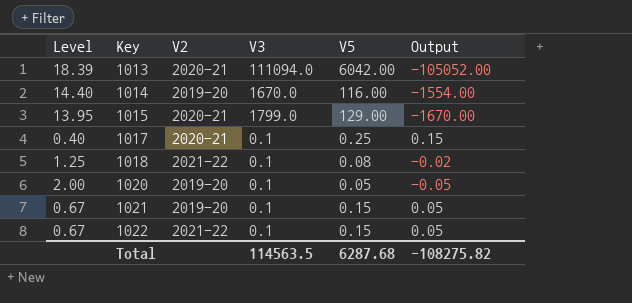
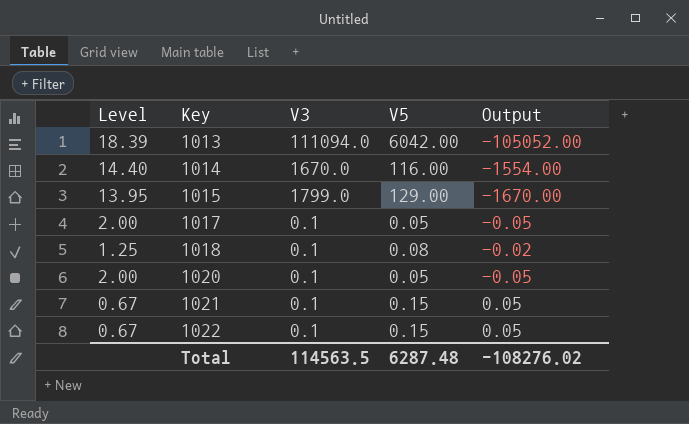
column V2 | position: 3 -> none
1017 | Level: 0.40 -> 2.00
1017 | V5: 0.25 -> 0.05
1017 | Output: 0.15 -> -0.05
Total | V5: 6287.68 -> 6287.48
Total | Output: -108275.82 -> -108276.02

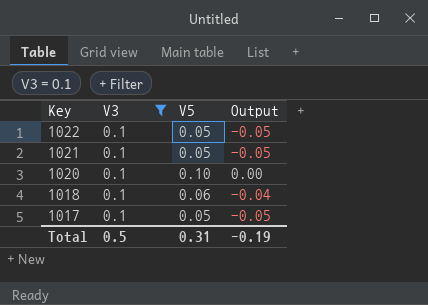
filter: none -> V3 = 0.1
row order: Key ascending -> Key descending
column Level | formula: [V3] / [V5] -> none
1022 | V5: 0.15 -> 0.05
1022 | Output: 0.05 -> -0.05
1021 | V5: 0.15 -> 0.05
1021 | Output: 0.05 -> -0.05
1020 | V5: 0.05 -> 0.10
1020 | Output: -0.05 -> 0.00
1018 | V5: 0.08 -> 0.06
1018 | Output: -0.02 -> -0.04
Total | V3: 114563.5 -> 0.5
Total | V5: 6287.48 -> 0.31
Total | Output: -108276.02 -> -0.19

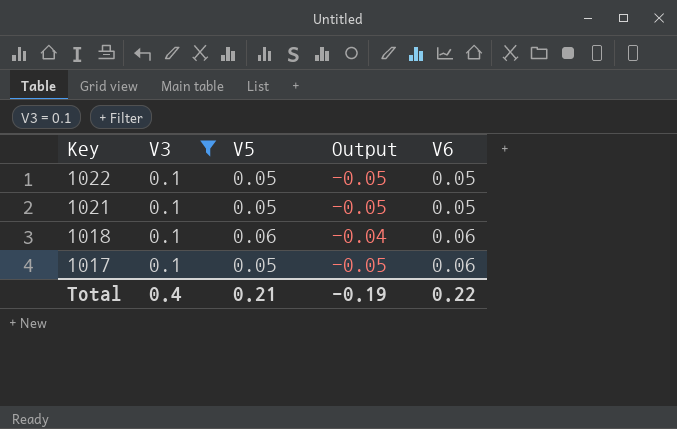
column V6 | position: none -> 5
row 1020: 0.1 | 0.10 | 0.00 -> none
Total | V3: 0.5 -> 0.4
Total | V5: 0.31 -> 0.21

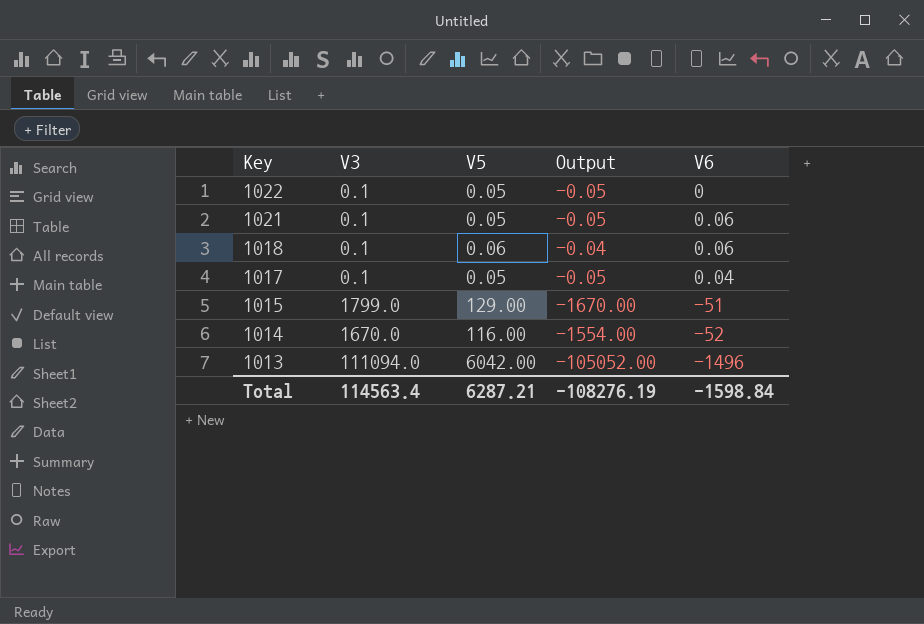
filter: V3 = 0.1 -> none
1022 | V6: 0.05 -> 0
1021 | V6: 0.05 -> 0.06
1017 | V6: 0.06 -> 0.04
Total | V3: 0.4 -> 114563.4
Total | V5: 0.21 -> 6287.21
Total | Output: -0.19 -> -108276.19
Total | V6: 0.22 -> -1598.84

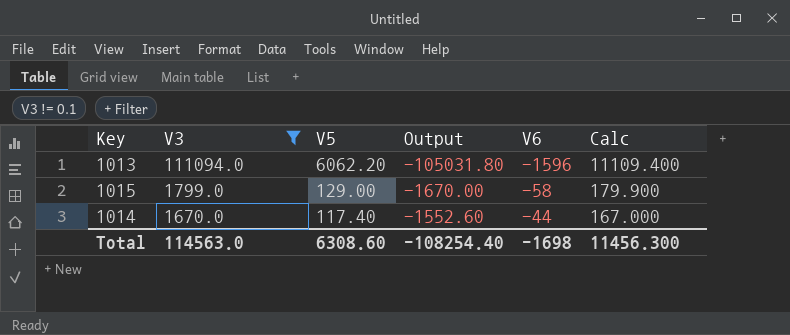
filter: none -> V3 != 0.1
row order: Key descending -> V3 descending
column Calc | formula: none -> [V3] * 0.1
1013 | V5: 6042.00 -> 6062.20
1013 | Output: -105052.00 -> -105031.80
1013 | V6: -1496 -> -1596
1015 | V6: -51 -> -58
1014 | V5: 116.00 -> 117.40
1014 | Output: -1554.00 -> -1552.60
1014 | V6: -52 -> -44
Total | V3: 114563.4 -> 114563.0
Total | V5: 6287.21 -> 6308.60
Total | Output: -108276.19 -> -108254.40
Total | V6: -1598.84 -> -1698

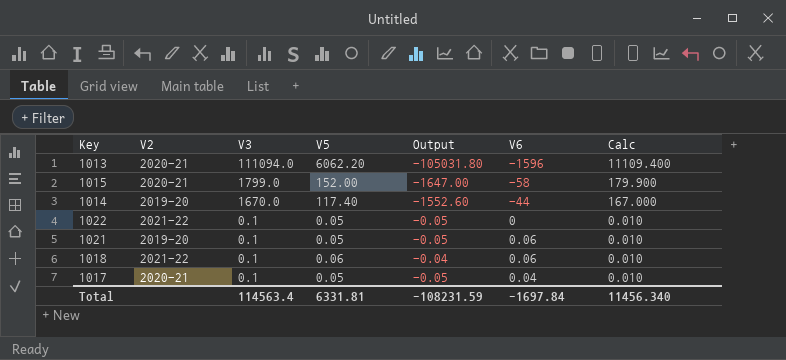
filter: V3 != 0.1 -> none
column V2 | position: none -> 2
1015 | V5: 129.00 -> 152.00
1015 | Output: -1670.00 -> -1647.00
Total | V3: 114563.0 -> 114563.4
Total | V5: 6308.60 -> 6331.81
Total | Output: -108254.40 -> -108231.59
Total | V6: -1698 -> -1697.84
Total | Calc: 11456.300 -> 11456.340

